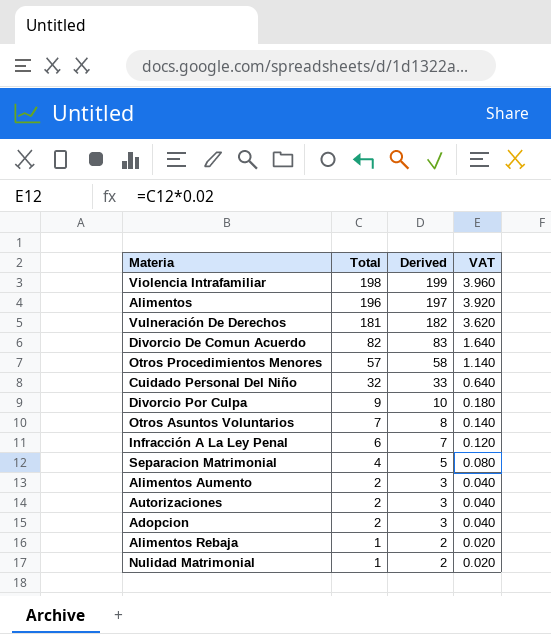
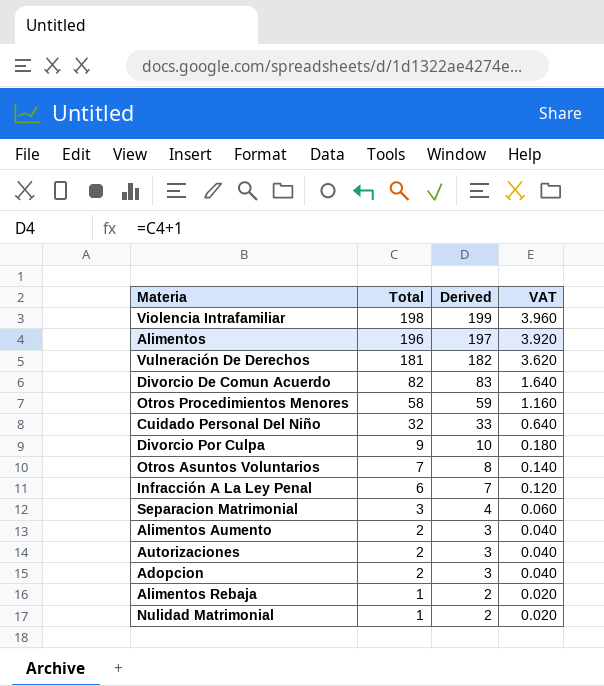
Otros Procedimientos Menores | Total: 57 -> 58
Otros Procedimientos Menores | Derived: 58 -> 59
Otros Procedimientos Menores | VAT: 1.140 -> 1.160
Separacion Matrimonial | Total: 4 -> 3
Separacion Matrimonial | Derived: 5 -> 4
Separacion Matrimonial | VAT: 0.080 -> 0.060

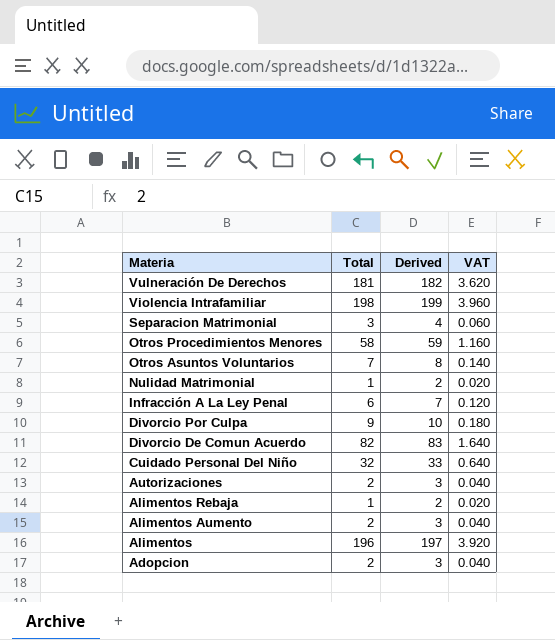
row order: Total descending -> Materia descending

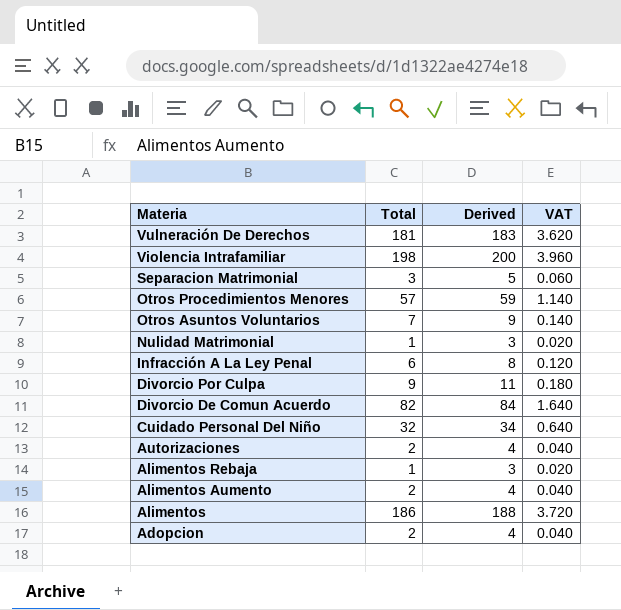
column Derived | formula: [Total] + 1 -> [Total] + 2
Otros Procedimientos Menores | Total: 58 -> 57
Otros Procedimientos Menores | VAT: 1.160 -> 1.140
Alimentos | Total: 196 -> 186
Alimentos | VAT: 3.920 -> 3.720

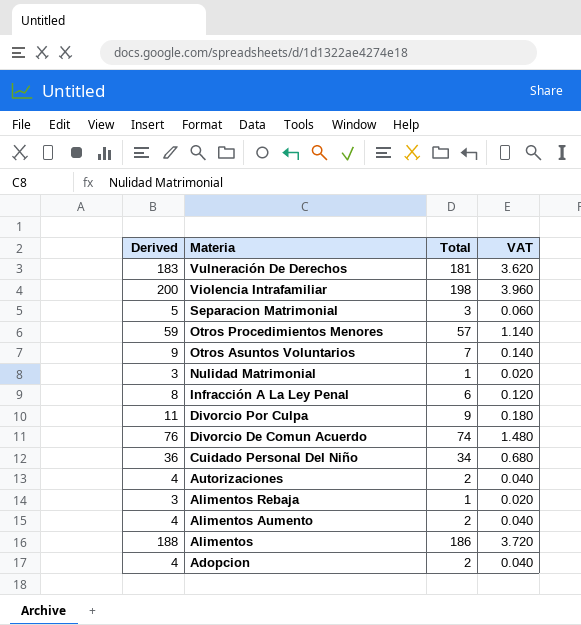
column Derived | position: 3 -> 1
Divorcio De Comun Acuerdo | Derived: 84 -> 76
Divorcio De Comun Acuerdo | Total: 82 -> 74
Divorcio De Comun Acuerdo | VAT: 1.640 -> 1.480
Cuidado Personal Del Niño | Derived: 34 -> 36
Cuidado Personal Del Niño | Total: 32 -> 34
Cuidado Personal Del Niño | VAT: 0.640 -> 0.680

